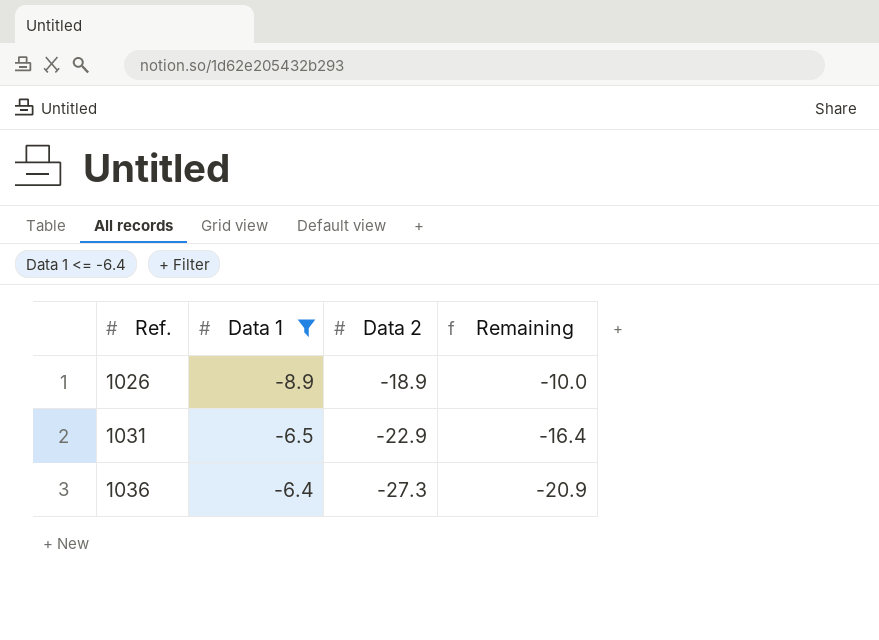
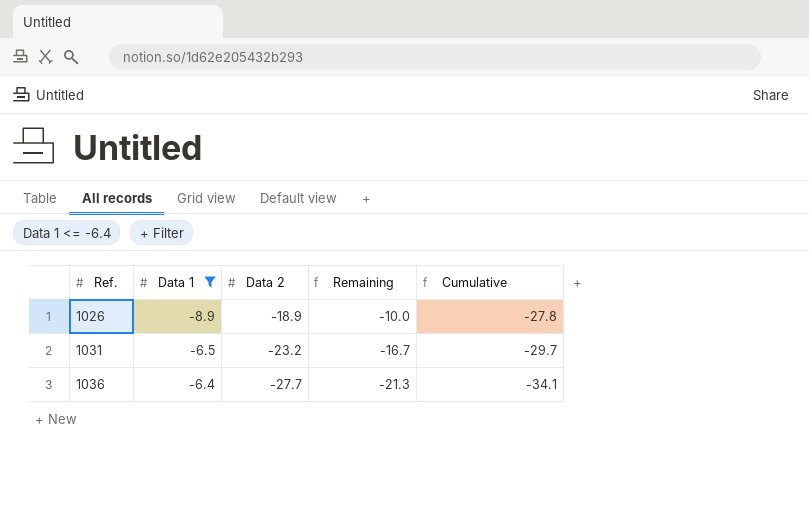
column Cumulative | formula: none -> [Data 1] + [Data 2]
1031 | Data 2: -22.9 -> -23.2
1031 | Remaining: -16.4 -> -16.7
1036 | Data 2: -27.3 -> -27.7
1036 | Remaining: -20.9 -> -21.3

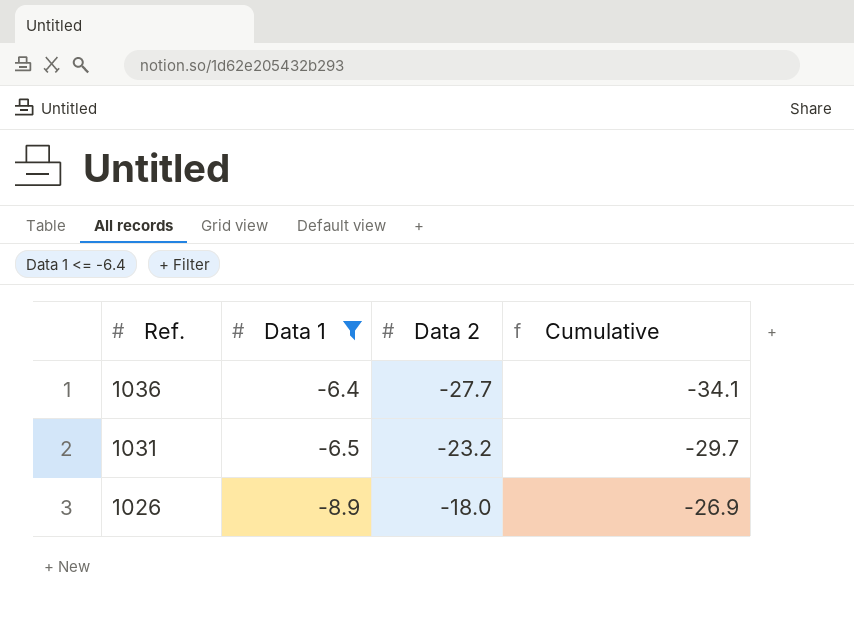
row order: Ref. ascending -> Ref. descending
column Remaining | formula: [Data 2] - [Data 1] -> none
1026 | Data 2: -18.9 -> -18.0
1026 | Cumulative: -27.8 -> -26.9

